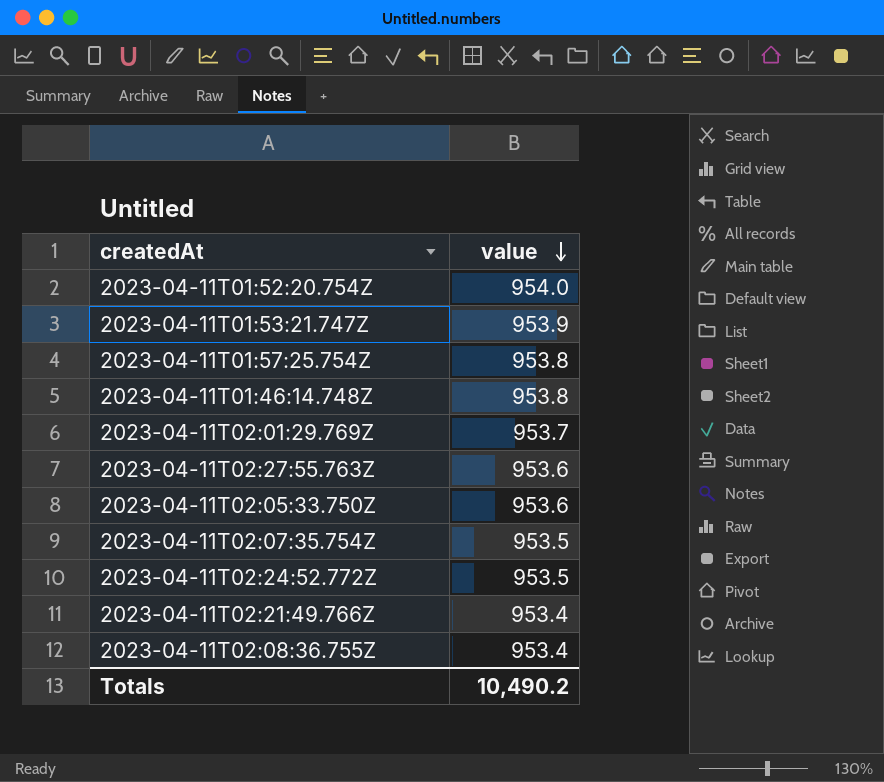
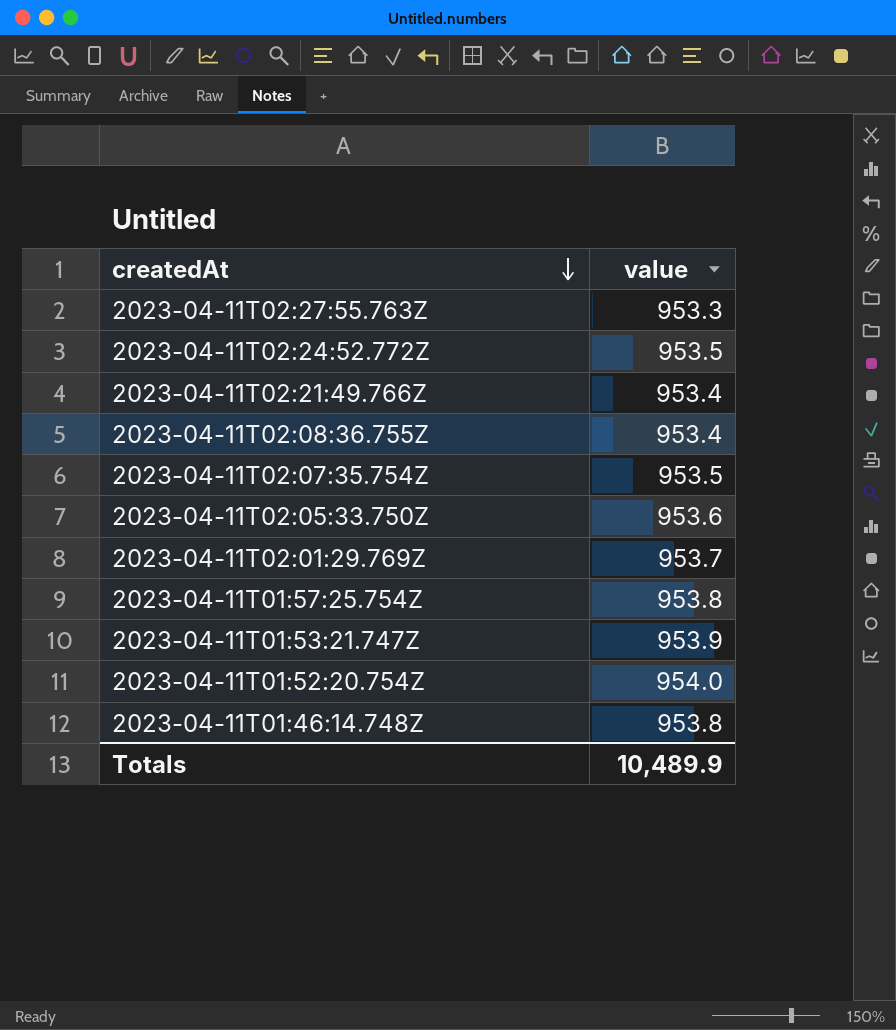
row order: value descending -> createdAt descending
2023-04-11T02:27:55.763Z | value: 953.6 -> 953.3
Totals | value: 10,490.2 -> 10,489.9

